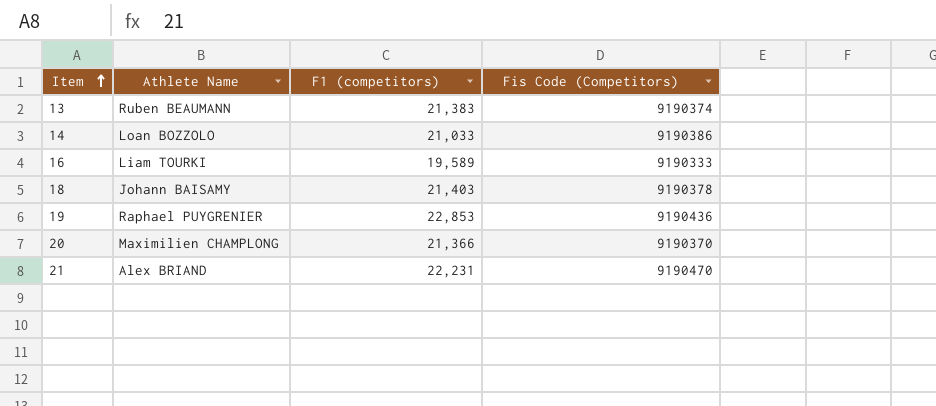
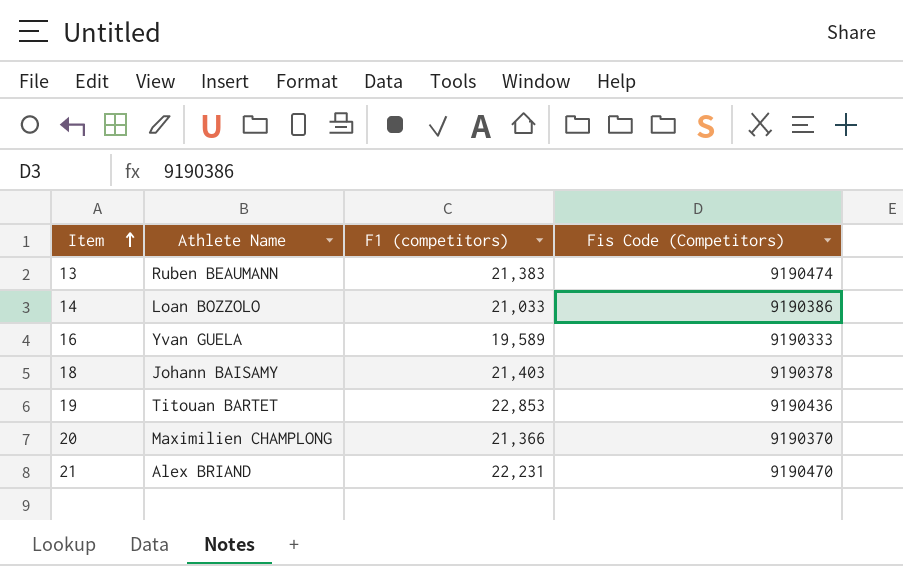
13 | Fis Code (Competitors): 9190374 -> 9190474
16 | Athlete Name: Liam TOURKI -> Yvan GUELA
19 | Athlete Name: Raphael PUYGRENIER -> Titouan BARTET

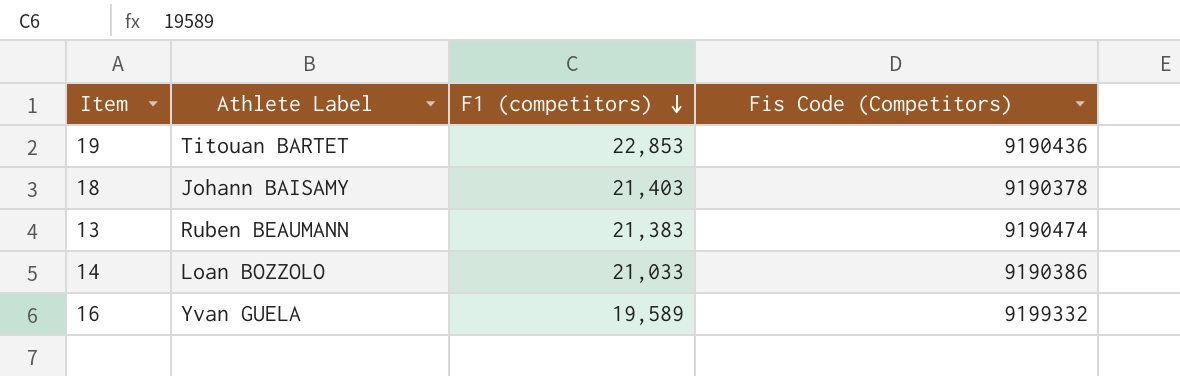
row order: Item ascending -> F1 (competitors) descending
column name: Athlete Name -> Athlete Label
row 20: Maximilien CHAMPLONG | 21,366 | 9190370 -> none
row 21: Alex BRIAND | 22,231 | 9190470 -> none
16 | Fis Code (Competitors): 9190333 -> 9199332

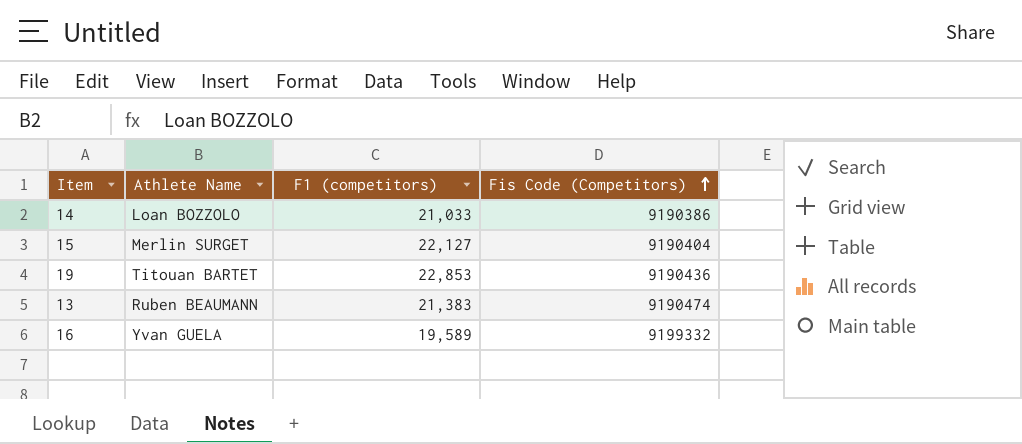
row order: F1 (competitors) descending -> Fis Code (Competitors) ascending
column name: Athlete Label -> Athlete Name
row 18: Johann BAISAMY | 21,403 | 9190378 -> none
row 15: none -> Merlin SURGET | 22,127 | 9190404

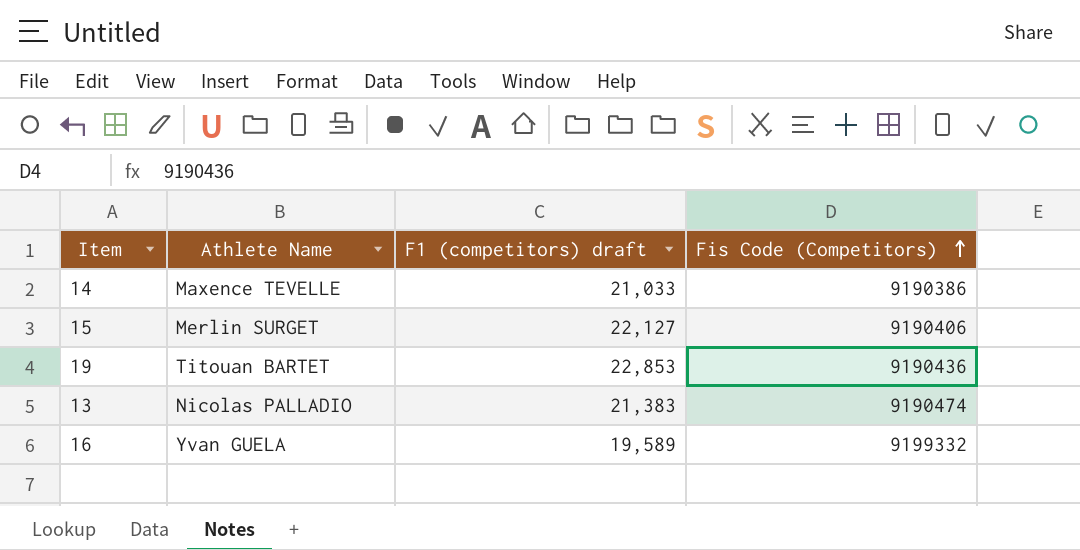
column name: F1 (competitors) -> F1 (competitors) draft
14 | Athlete Name: Loan BOZZOLO -> Maxence TEVELLE
15 | Fis Code (Competitors): 9190404 -> 9190406
13 | Athlete Name: Ruben BEAUMANN -> Nicolas PALLADIO

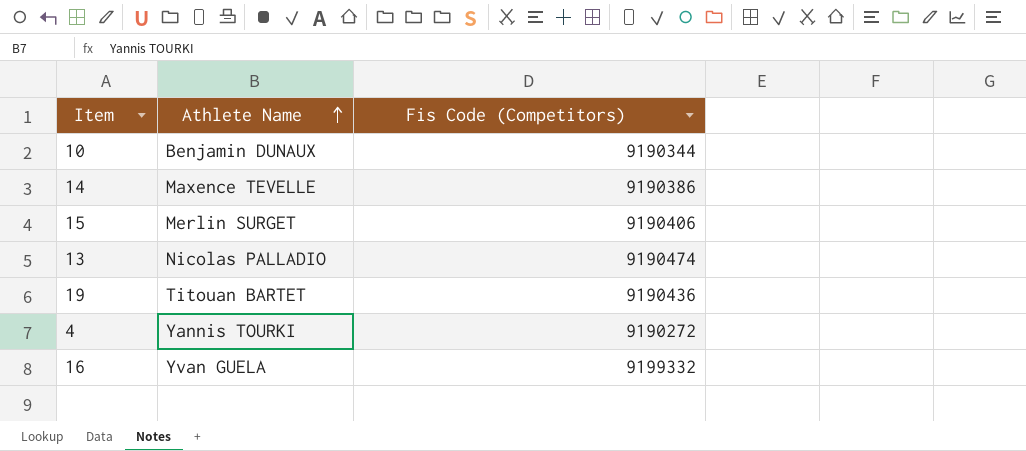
row order: Fis Code (Competitors) ascending -> Athlete Name ascending
column F1 (competitors) draft | position: 3 -> none
row 10: none -> Benjamin DUNAUX | 9190344
row 4: none -> Yannis TOURKI | 9190272

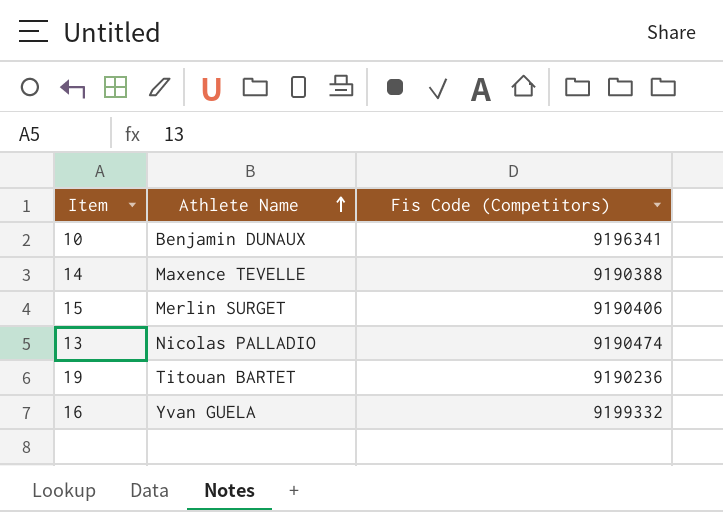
row 4: Yannis TOURKI | 9190272 -> none
10 | Fis Code (Competitors): 9190344 -> 9196341
14 | Fis Code (Competitors): 9190386 -> 9190388
19 | Fis Code (Competitors): 9190436 -> 9190236

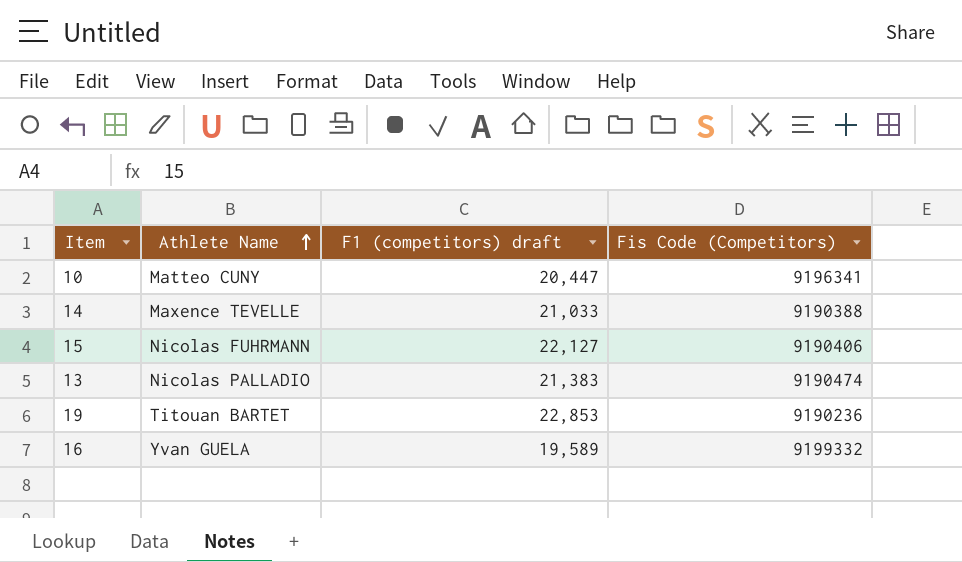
column F1 (competitors) draft | position: none -> 3
10 | Athlete Name: Benjamin DUNAUX -> Matteo CUNY
15 | Athlete Name: Merlin SURGET -> Nicolas FUHRMANN

